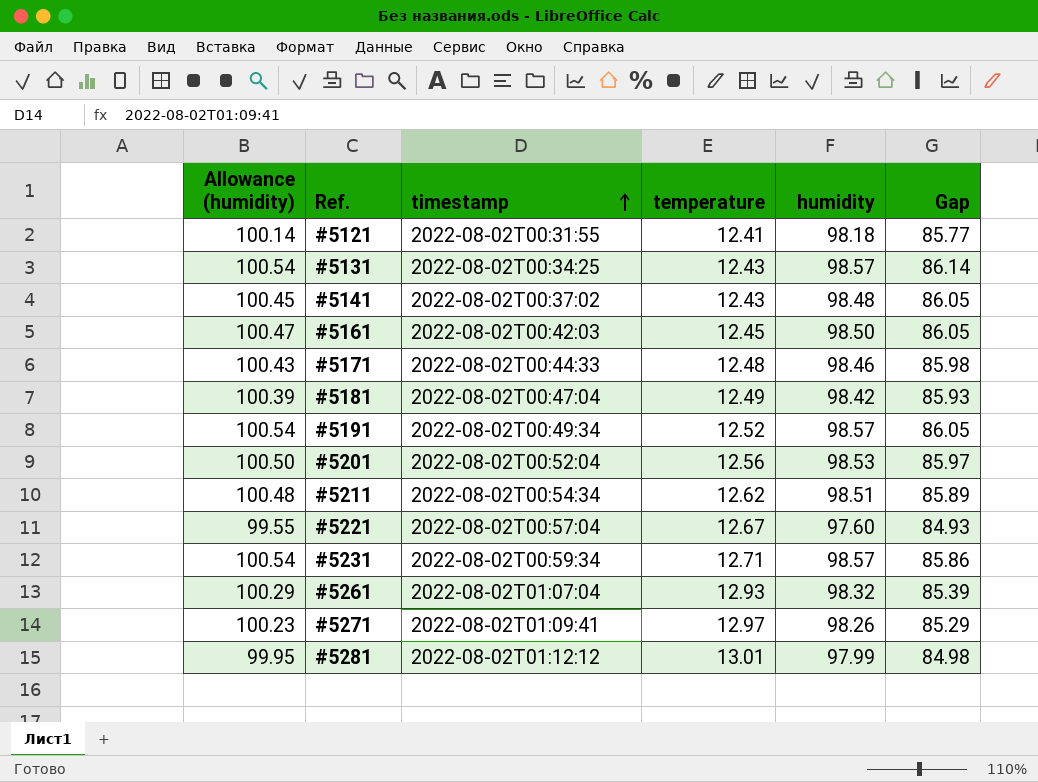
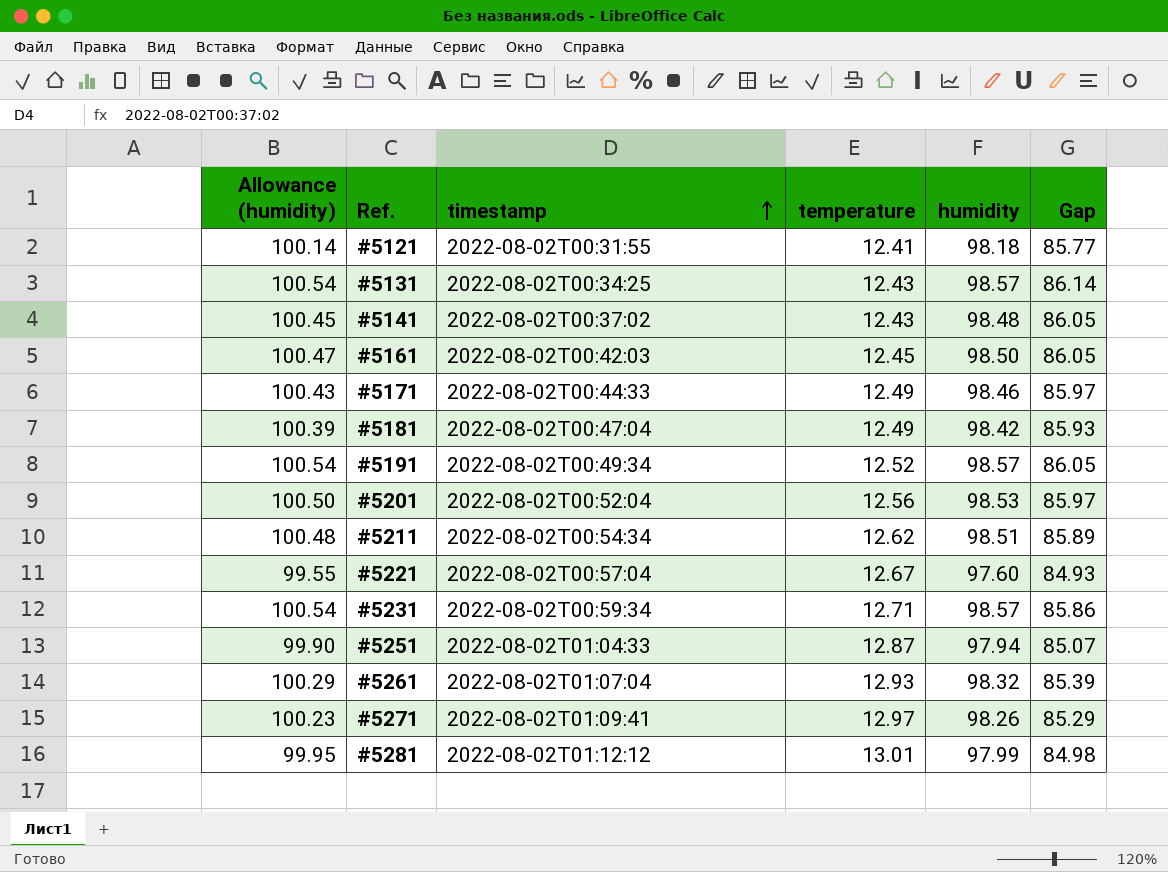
#5171 | temperature: 12.48 -> 12.49
#5171 | Gap: 85.98 -> 85.97
row #5251: none -> 99.90 | 2022-08-02T01:04:33 | 12.87 | 97.94 | 85.07

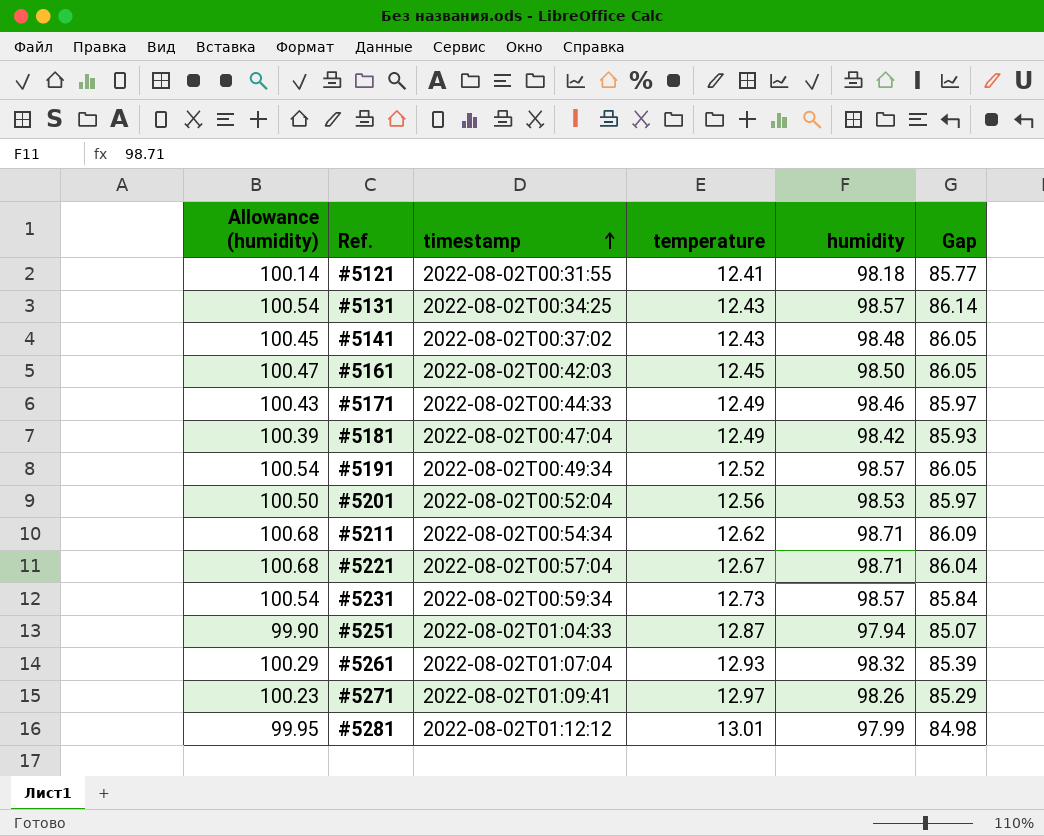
#5211 | Allowance (humidity): 100.48 -> 100.68
#5211 | humidity: 98.51 -> 98.71
#5211 | Gap: 85.89 -> 86.09
#5221 | Allowance (humidity): 99.55 -> 100.68
#5221 | humidity: 97.60 -> 98.71
#5221 | Gap: 84.93 -> 86.04
#5231 | temperature: 12.71 -> 12.73
#5231 | Gap: 85.86 -> 85.84

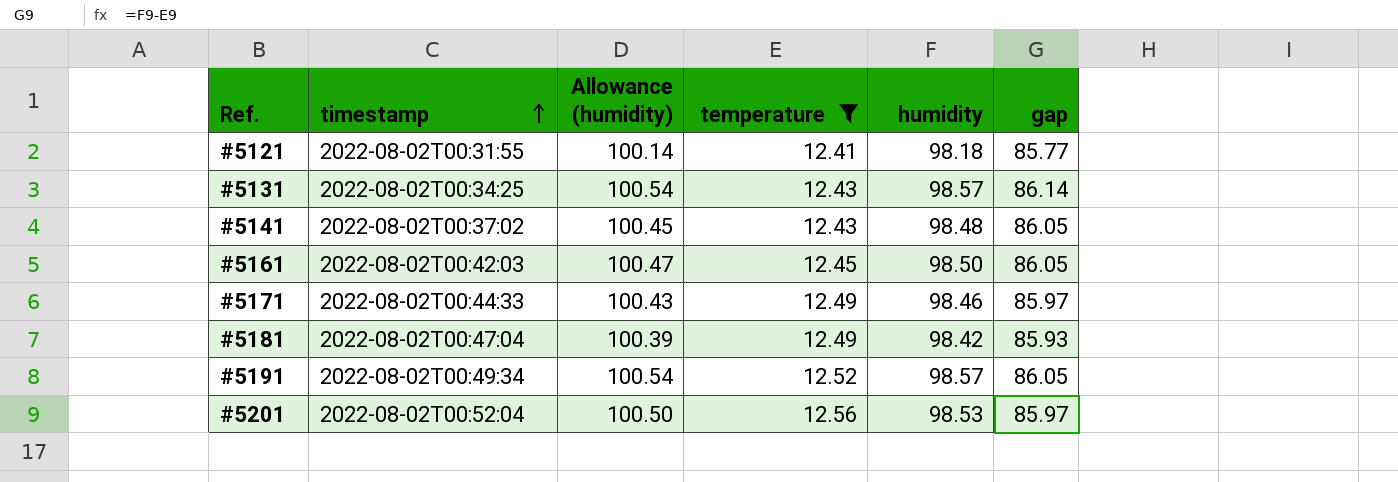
filter: none -> temperature <= 12.56
column Allowance (humidity) | position: 1 -> 3
column name: Gap -> gap

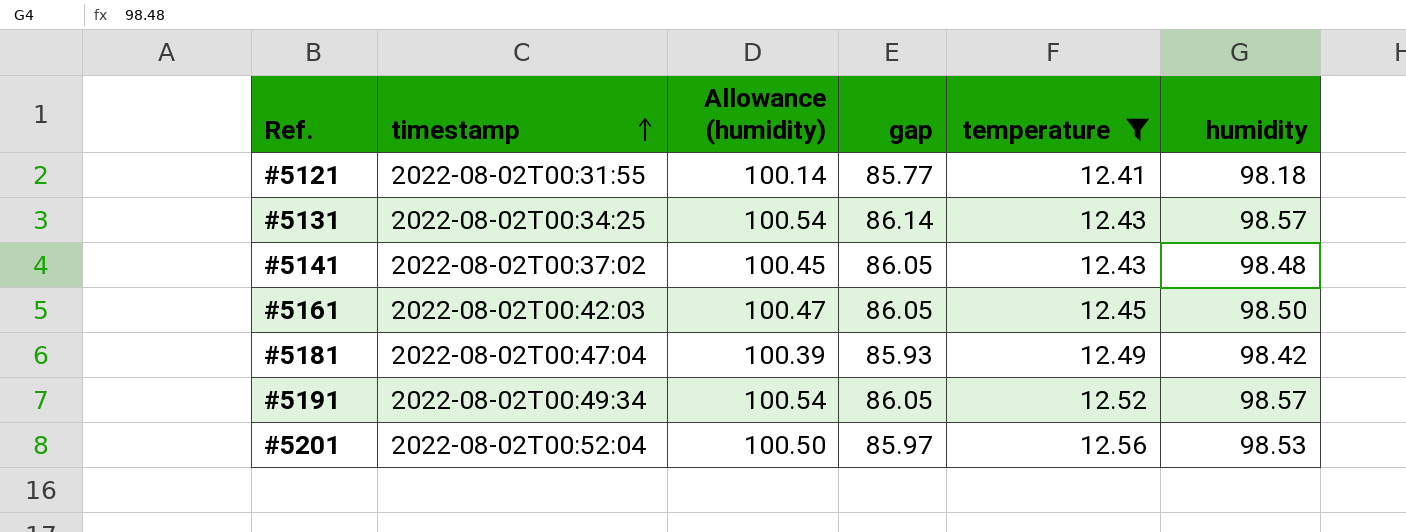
column gap | position: 6 -> 4
row #5171: 2022-08-02T00:44:33 | 100.43 | 12.49 | 98.46 | 85.97 -> none

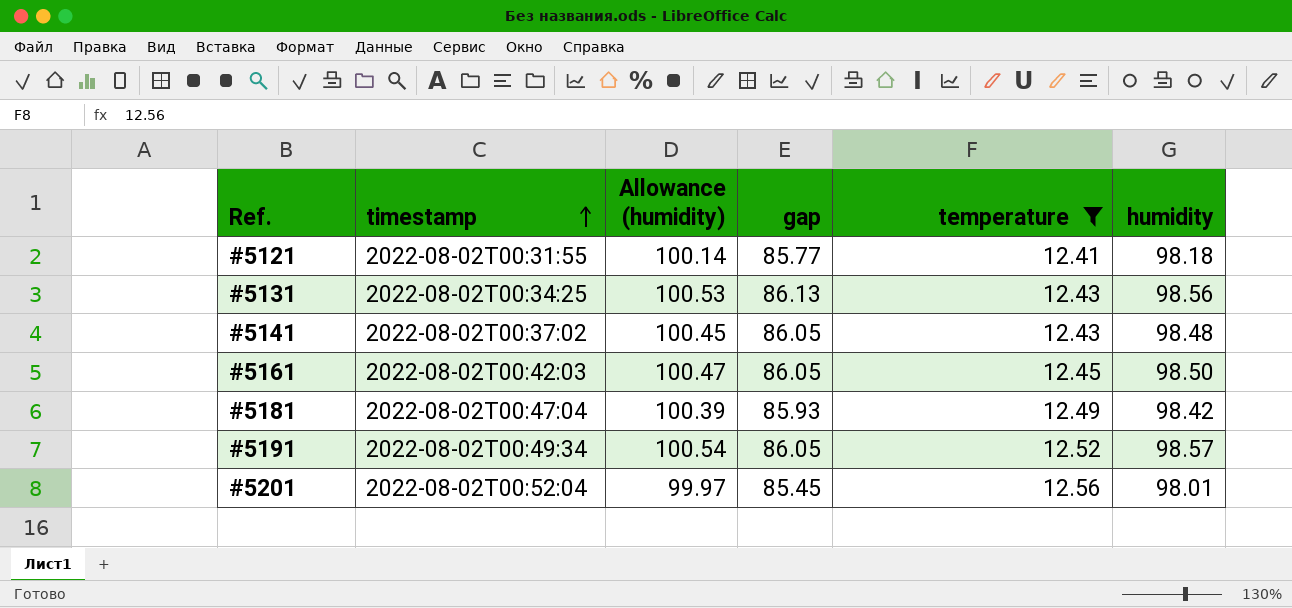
#5131 | Allowance (humidity): 100.54 -> 100.53
#5131 | gap: 86.14 -> 86.13
#5131 | humidity: 98.57 -> 98.56
#5201 | Allowance (humidity): 100.50 -> 99.97
#5201 | gap: 85.97 -> 85.45
#5201 | humidity: 98.53 -> 98.01

